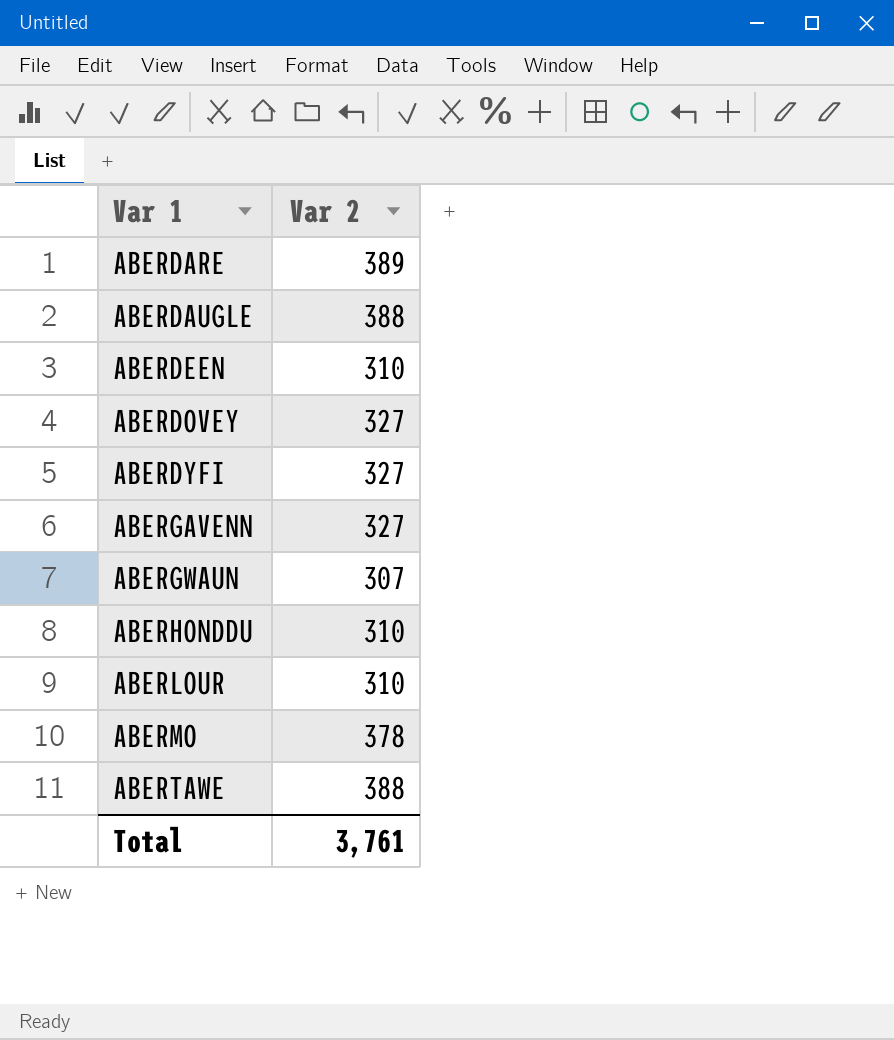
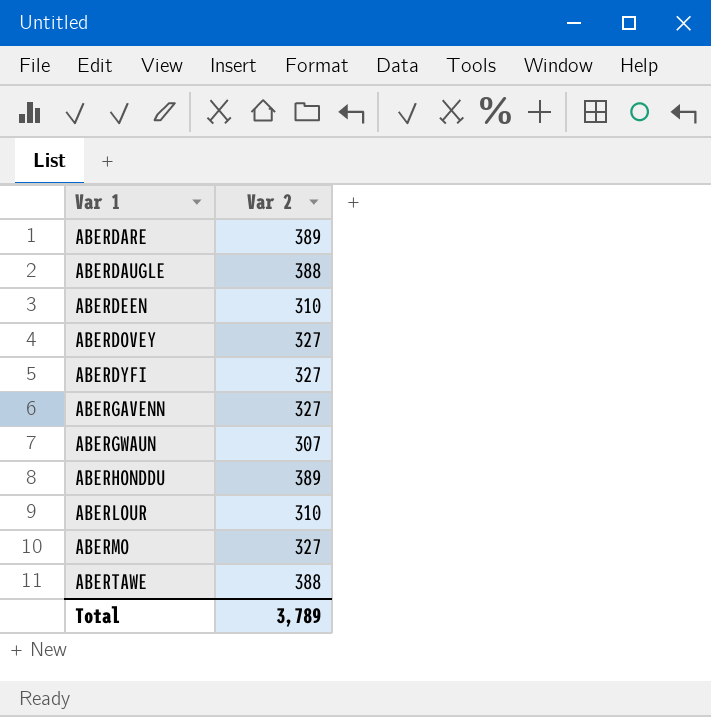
ABERHONDDU | Var 2: 310 -> 389
ABERMO | Var 2: 378 -> 327
Total | Var 2: 3,761 -> 3,789

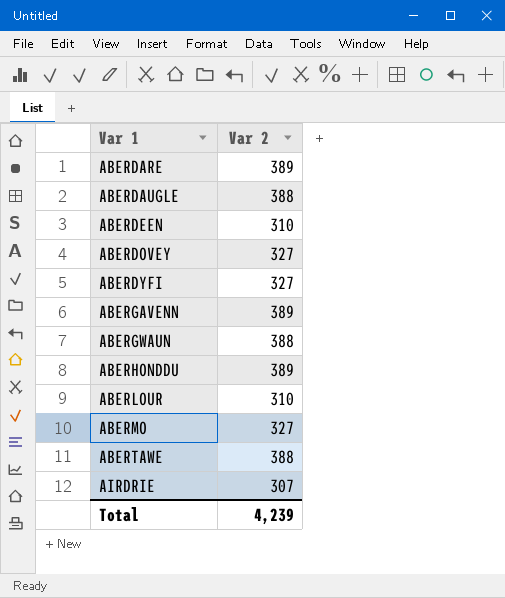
ABERGAVENN | Var 2: 327 -> 389
ABERGWAUN | Var 2: 307 -> 388
row AIRDRIE: none -> 307
Total | Var 2: 3,789 -> 4,239

